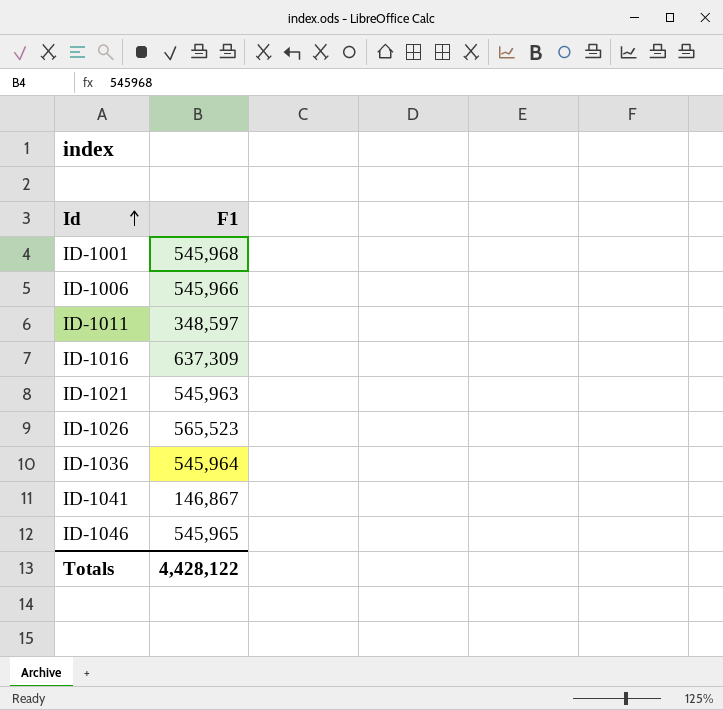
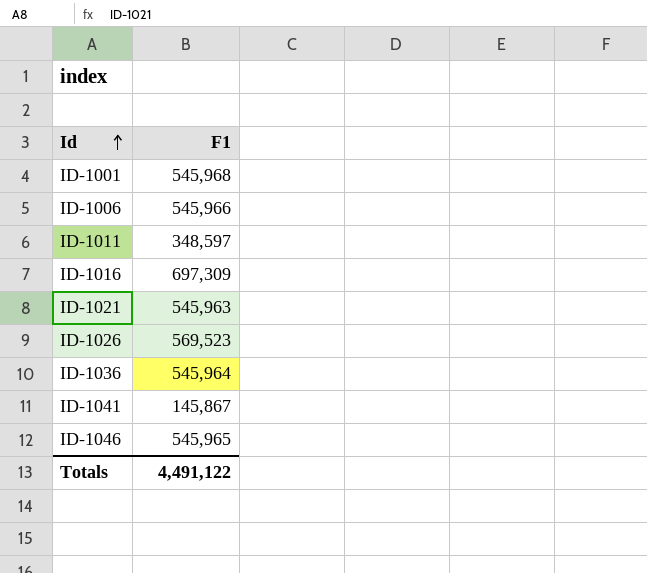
ID-1016 | F1: 637,309 -> 697,309
ID-1026 | F1: 565,523 -> 569,523
ID-1041 | F1: 146,867 -> 145,867
Totals | F1: 4,428,122 -> 4,491,122

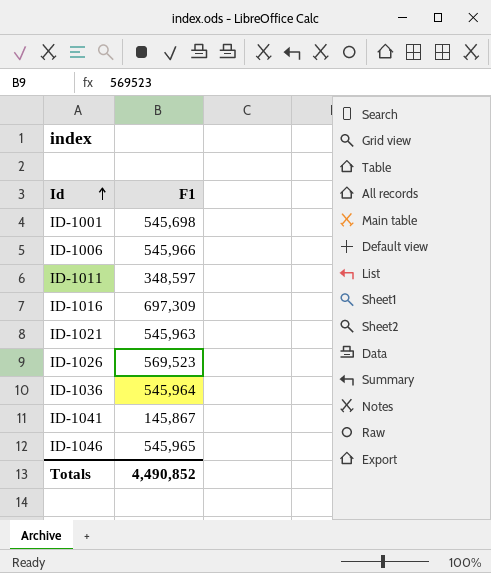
ID-1001 | F1: 545,968 -> 545,698
Totals | F1: 4,491,122 -> 4,490,852

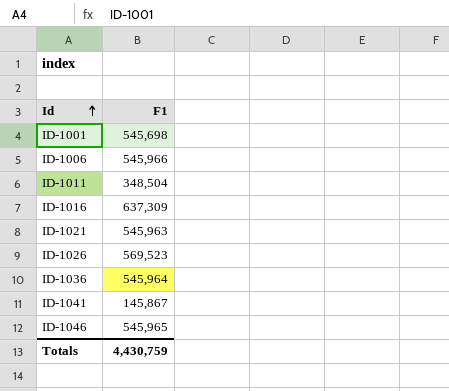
ID-1011 | F1: 348,597 -> 348,504
ID-1016 | F1: 697,309 -> 637,309
Totals | F1: 4,490,852 -> 4,430,759

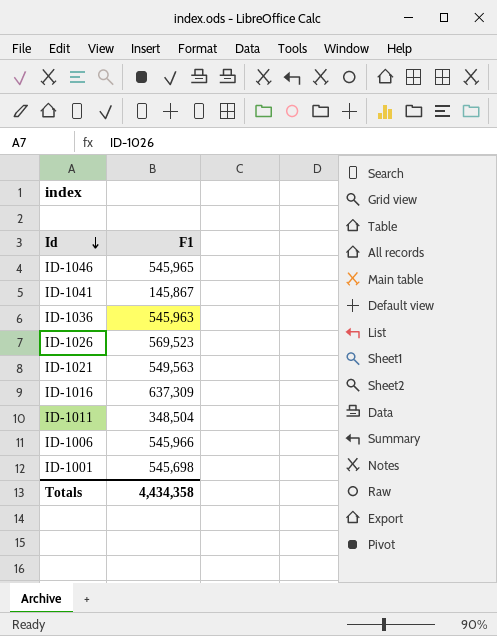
row order: Id ascending -> Id descending
ID-1036 | F1: 545,964 -> 545,963
ID-1021 | F1: 545,963 -> 549,563
Totals | F1: 4,430,759 -> 4,434,358

